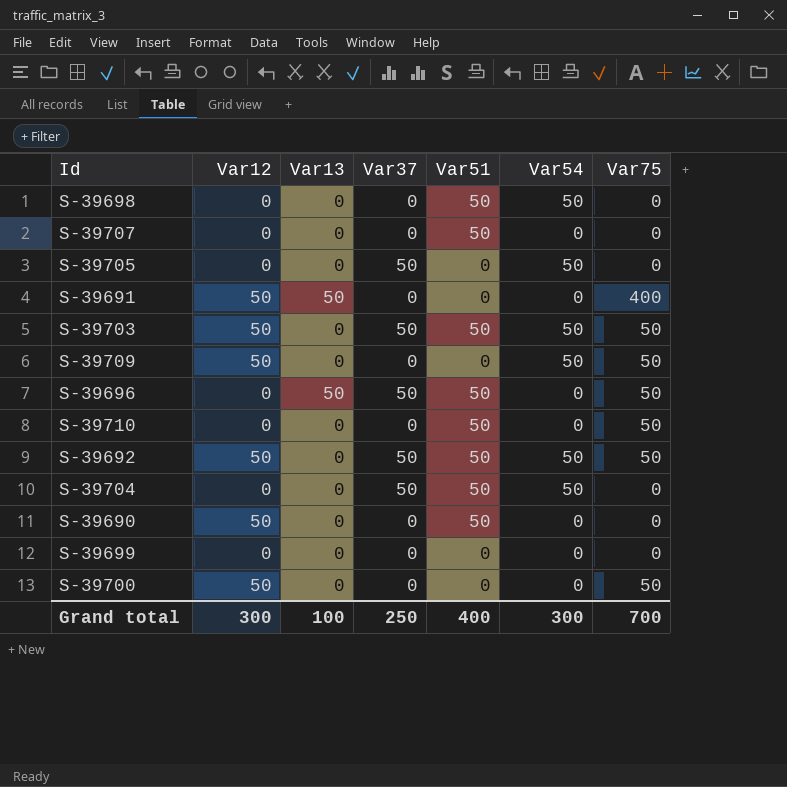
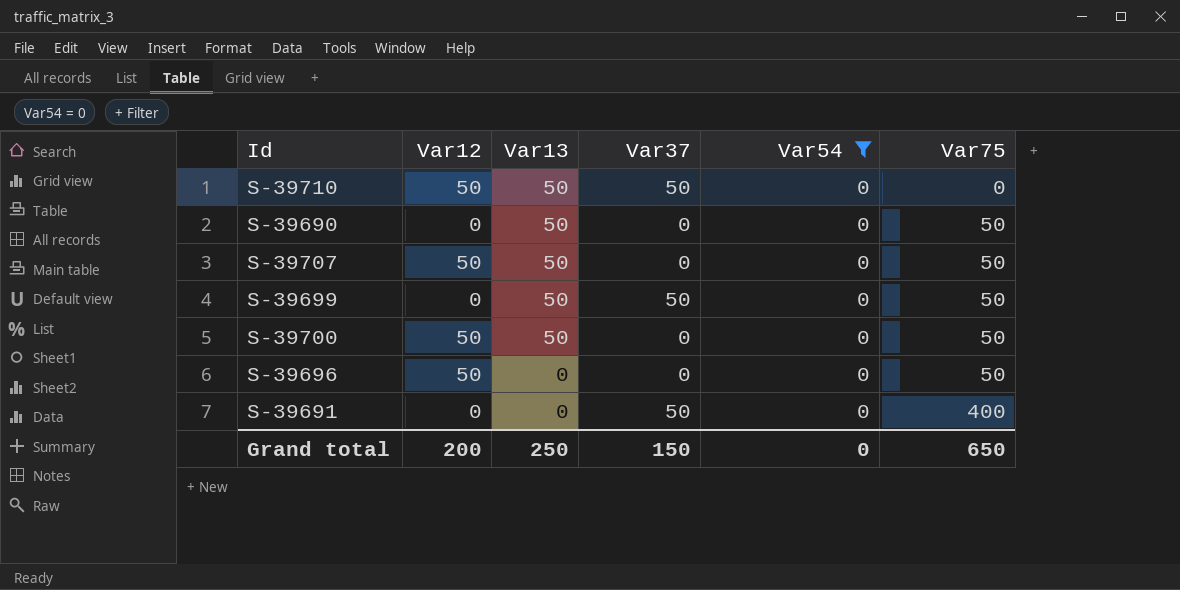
filter: none -> Var54 = 0
row order: none -> Var13 descending
column Var51 | position: 5 -> none
S-39710 | Var12: 0 -> 50
S-39710 | Var13: 0 -> 50
S-39710 | Var37: 0 -> 50
S-39710 | Var75: 50 -> 0
S-39690 | Var12: 50 -> 0
S-39690 | Var13: 0 -> 50
S-39690 | Var75: 0 -> 50
S-39707 | Var12: 0 -> 50
S-39707 | Var13: 0 -> 50
S-39707 | Var75: 0 -> 50
S-39699 | Var13: 0 -> 50
S-39699 | Var37: 0 -> 50
S-39699 | Var75: 0 -> 50
S-39700 | Var13: 0 -> 50
S-39696 | Var12: 0 -> 50
S-39696 | Var13: 50 -> 0
S-39696 | Var37: 50 -> 0
S-39691 | Var12: 50 -> 0
S-39691 | Var13: 50 -> 0
S-39691 | Var37: 0 -> 50
Grand total | Var12: 300 -> 200
Grand total | Var13: 100 -> 250
Grand total | Var37: 250 -> 150
Grand total | Var54: 300 -> 0
Grand total | Var75: 700 -> 650

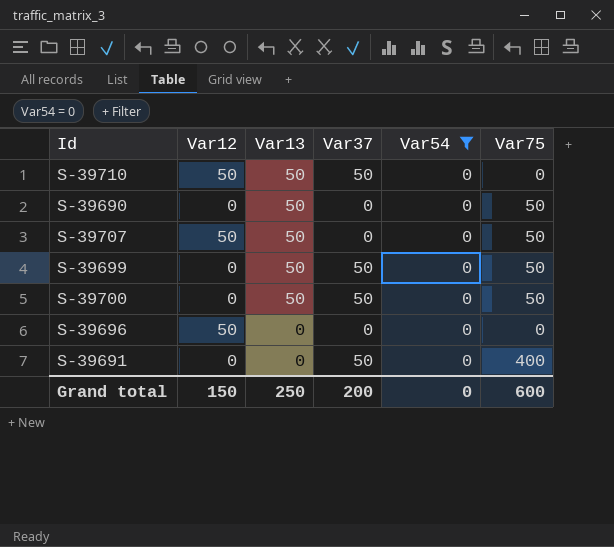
S-39700 | Var12: 50 -> 0
S-39700 | Var37: 0 -> 50
S-39696 | Var75: 50 -> 0
Grand total | Var12: 200 -> 150
Grand total | Var37: 150 -> 200
Grand total | Var75: 650 -> 600

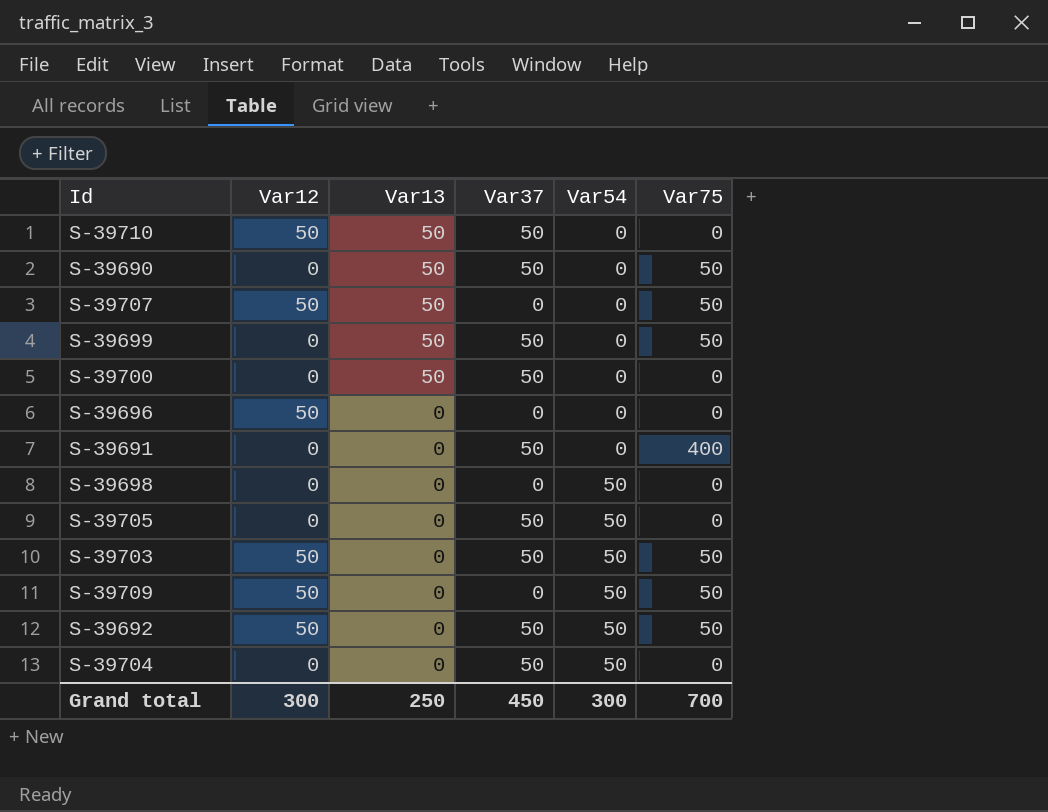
filter: Var54 = 0 -> none
S-39690 | Var37: 0 -> 50
S-39700 | Var75: 50 -> 0
Grand total | Var12: 150 -> 300
Grand total | Var37: 200 -> 450
Grand total | Var54: 0 -> 300
Grand total | Var75: 600 -> 700

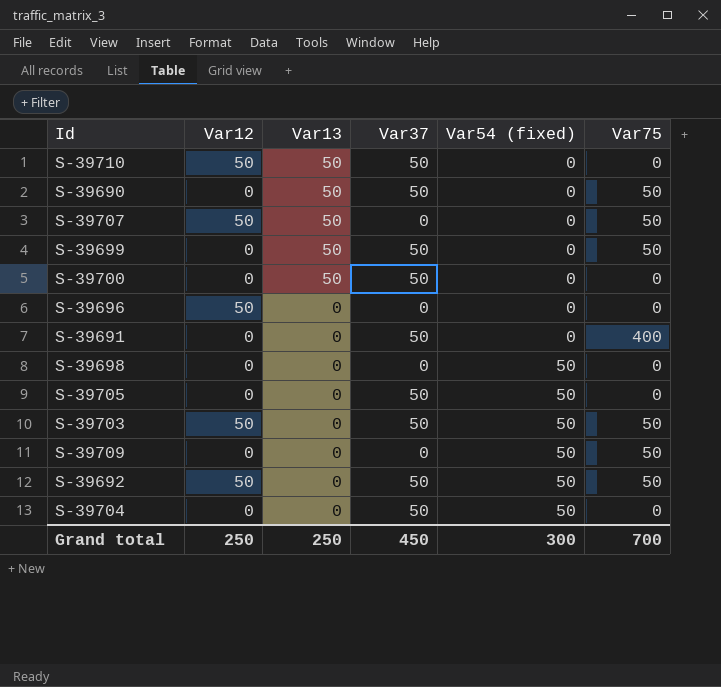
column name: Var54 -> Var54 (fixed)
S-39709 | Var12: 50 -> 0
Grand total | Var12: 300 -> 250

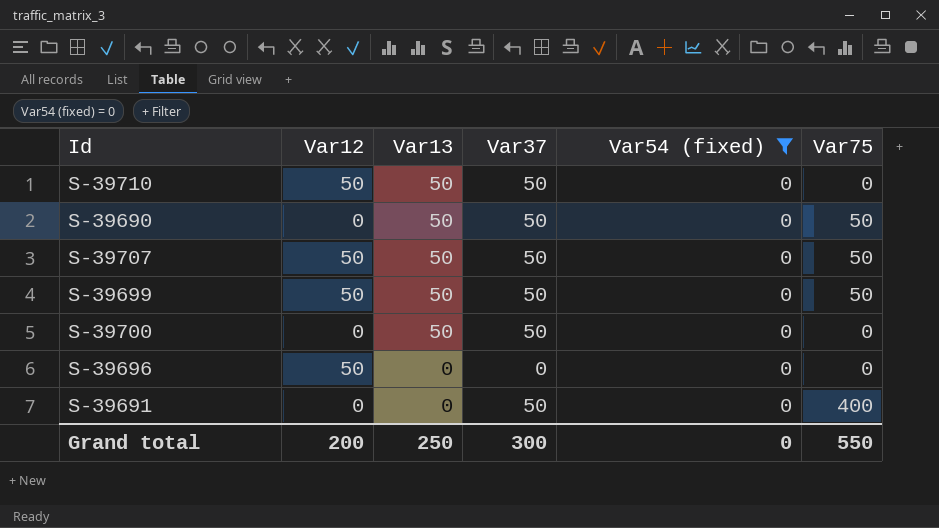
filter: none -> Var54 (fixed) = 0
S-39707 | Var37: 0 -> 50
S-39699 | Var12: 0 -> 50
Grand total | Var12: 250 -> 200
Grand total | Var37: 450 -> 300
Grand total | Var54 (fixed): 300 -> 0
Grand total | Var75: 700 -> 550

